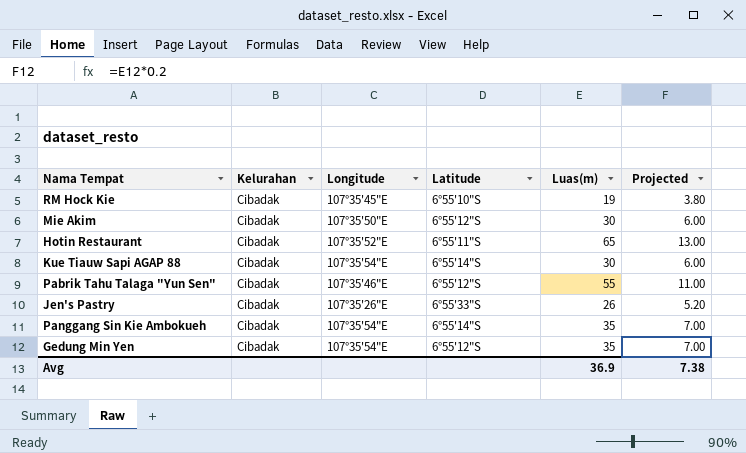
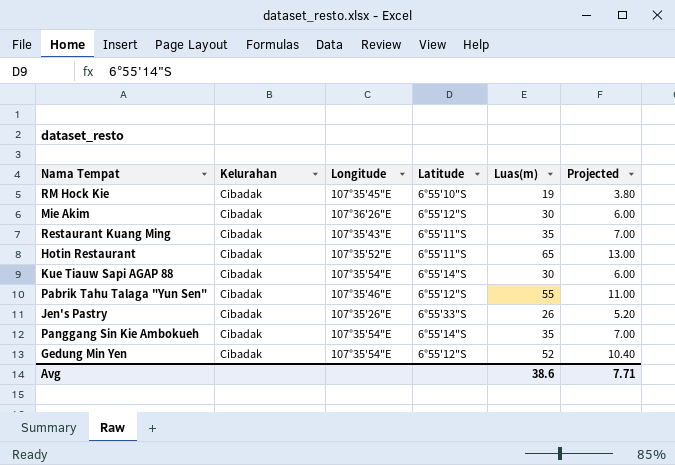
Mie Akim | Longitude: 107°35'50"E -> 107°36'26"E
row Restaurant Kuang Ming: none -> Cibadak | 107°35'43"E | 6°55'11"S | 35 | 7.00
Gedung Min Yen | Luas(m): 35 -> 52
Gedung Min Yen | Projected: 7.00 -> 10.40
Avg | Luas(m): 36.9 -> 38.6
Avg | Projected: 7.38 -> 7.71

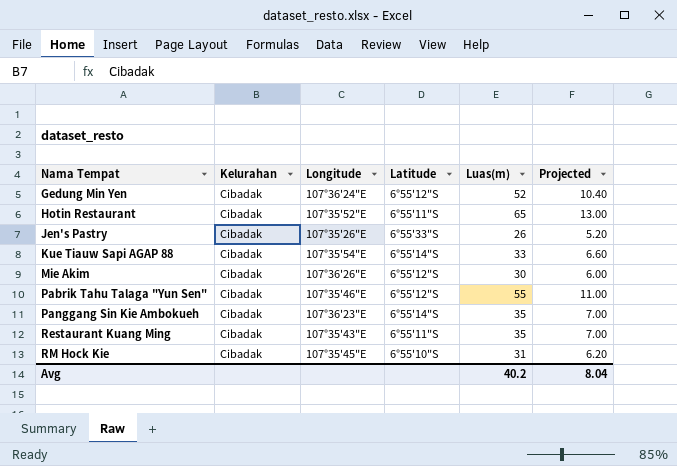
row order: none -> Nama Tempat ascending
Gedung Min Yen | Longitude: 107°35'54"E -> 107°36'24"E
Kue Tiauw Sapi AGAP 88 | Luas(m): 30 -> 33
Kue Tiauw Sapi AGAP 88 | Projected: 6.00 -> 6.60
Panggang Sin Kie Ambokueh | Longitude: 107°35'54"E -> 107°36'23"E
RM Hock Kie | Luas(m): 19 -> 31
RM Hock Kie | Projected: 3.80 -> 6.20
Avg | Luas(m): 38.6 -> 40.2
Avg | Projected: 7.71 -> 8.04

